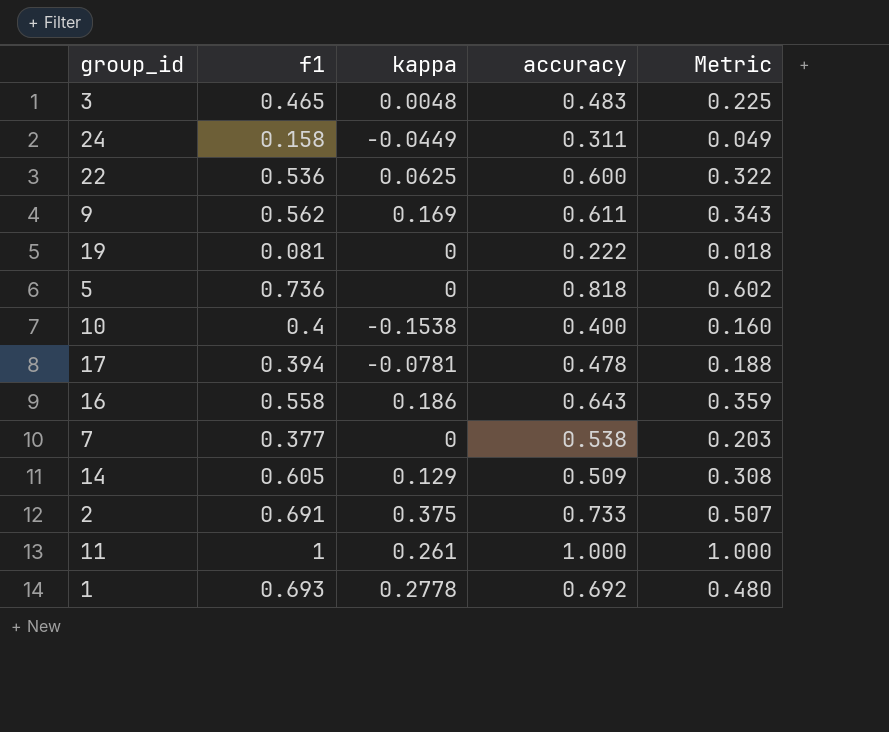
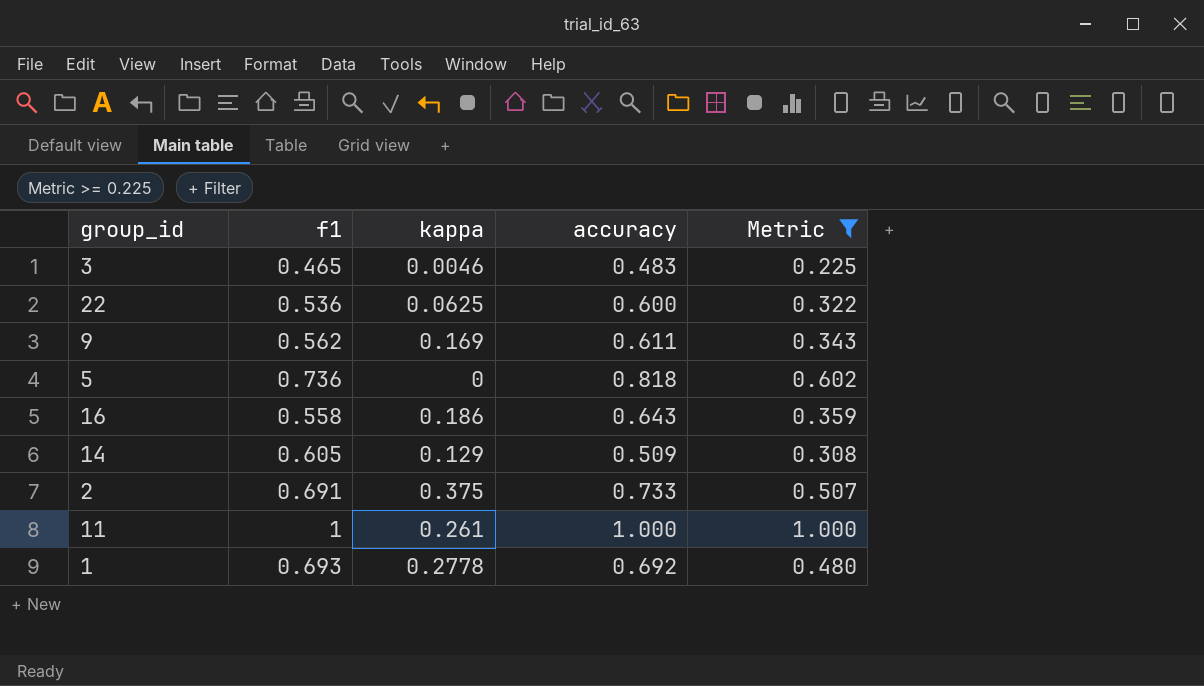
filter: none -> Metric >= 0.225
3 | kappa: 0.0048 -> 0.0046

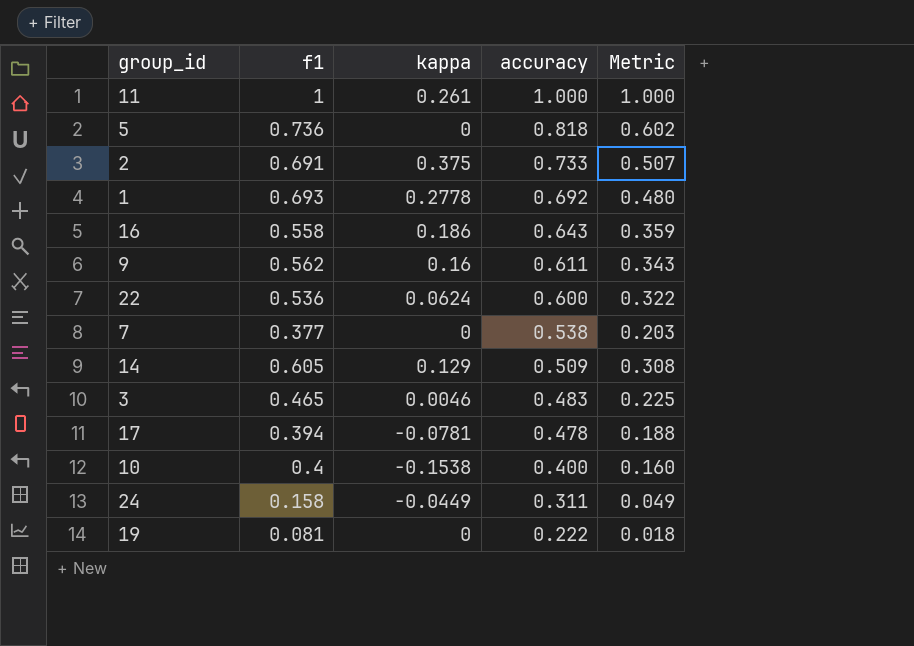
filter: Metric >= 0.225 -> none
row order: none -> accuracy descending
9 | kappa: 0.169 -> 0.16
22 | kappa: 0.0625 -> 0.0624

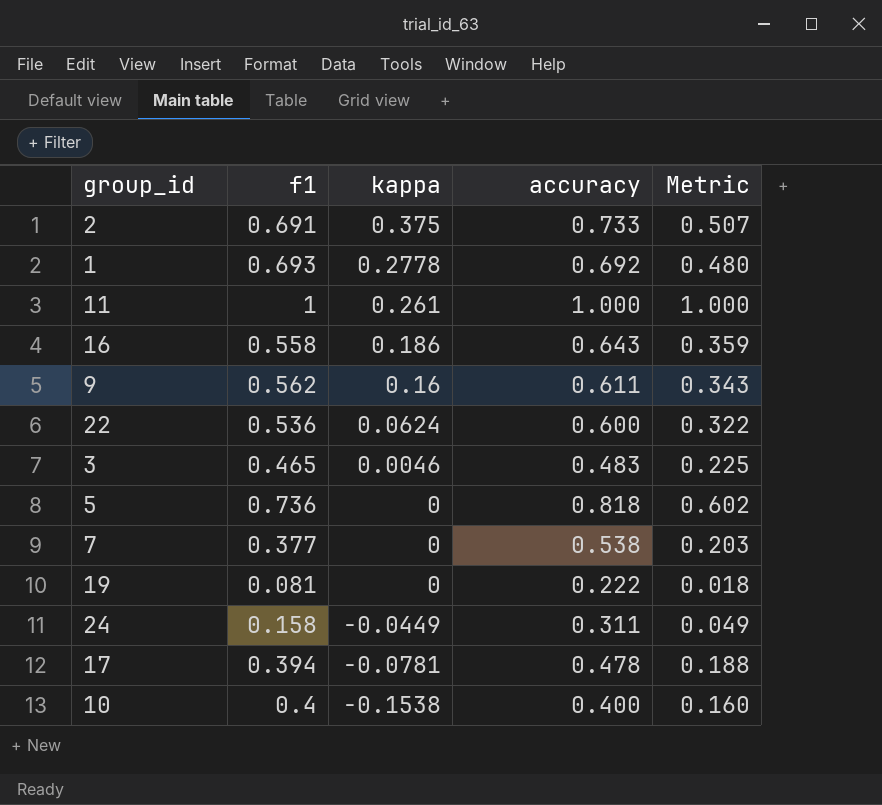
row order: accuracy descending -> kappa descending
row 14: 0.605 | 0.129 | 0.509 | 0.308 -> none

